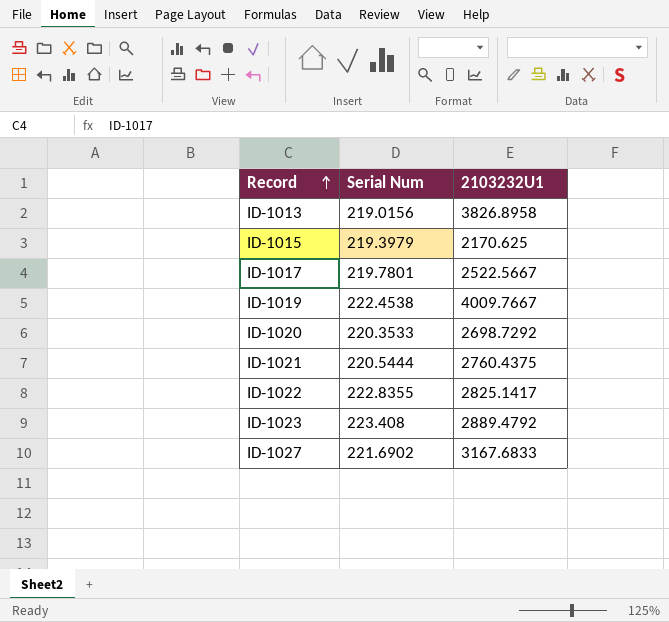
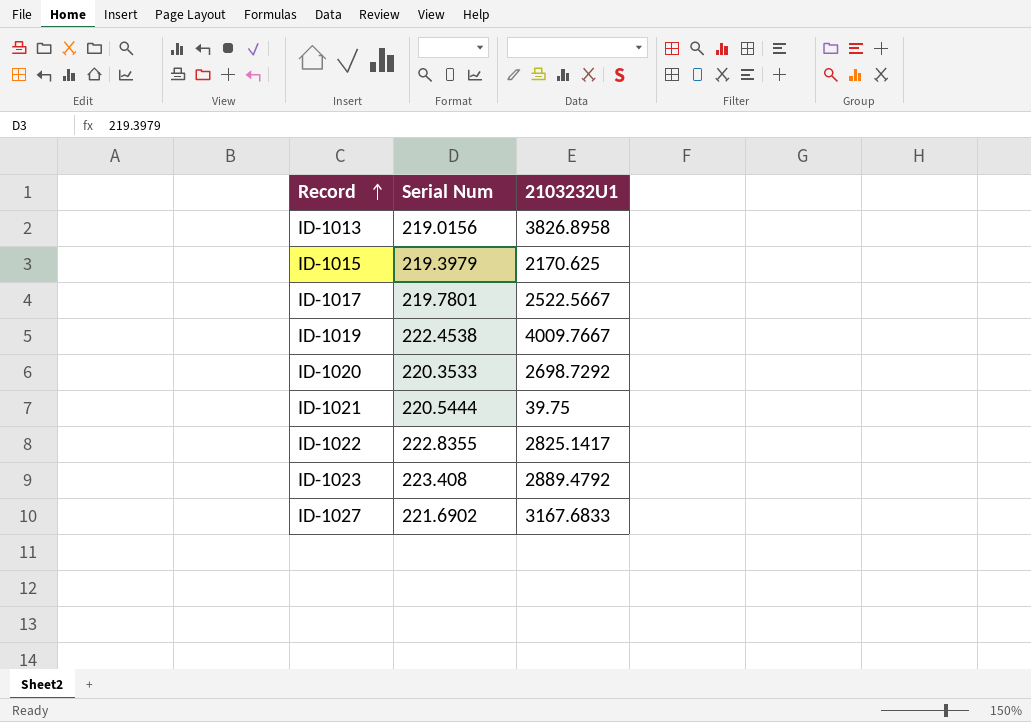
ID-1021 | 2103232U1: 2760.4375 -> 39.75

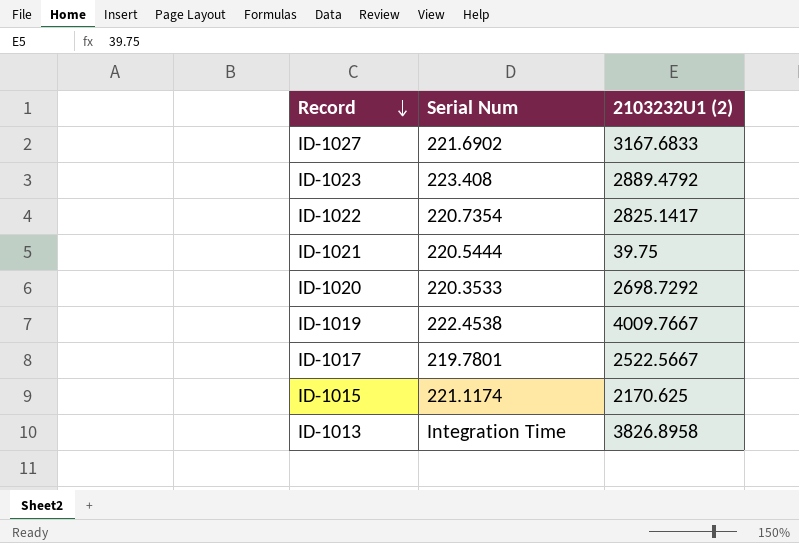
row order: Record ascending -> Record descending
column name: 2103232U1 -> 2103232U1 (2)
ID-1022 | Serial Num: 222.8355 -> 220.7354
ID-1015 | Serial Num: 219.3979 -> 221.1174
ID-1013 | Serial Num: 219.0156 -> Integration Time

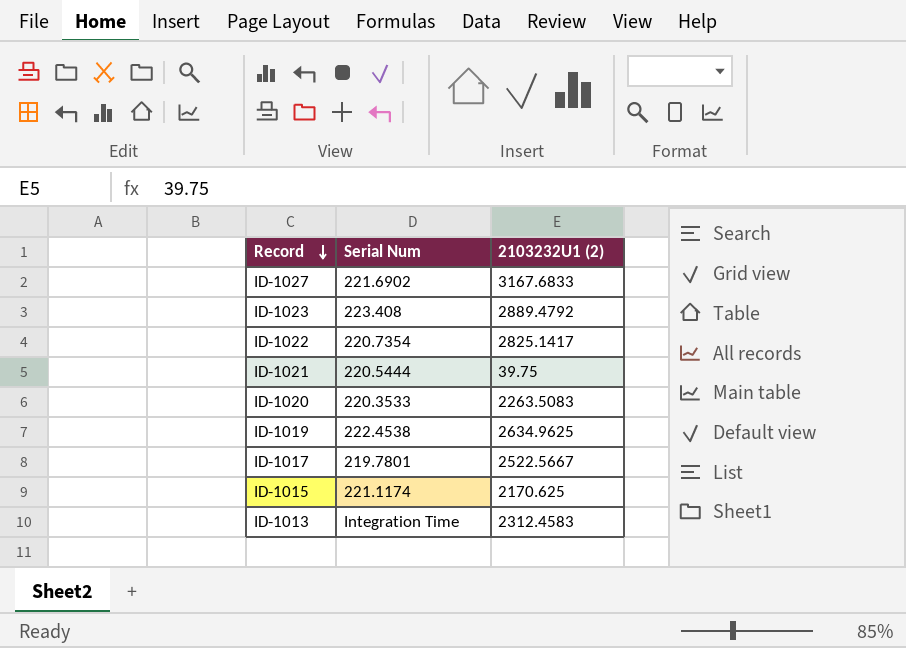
ID-1020 | 2103232U1 (2): 2698.7292 -> 2263.5083
ID-1019 | 2103232U1 (2): 4009.7667 -> 2634.9625
ID-1013 | 2103232U1 (2): 3826.8958 -> 2312.4583

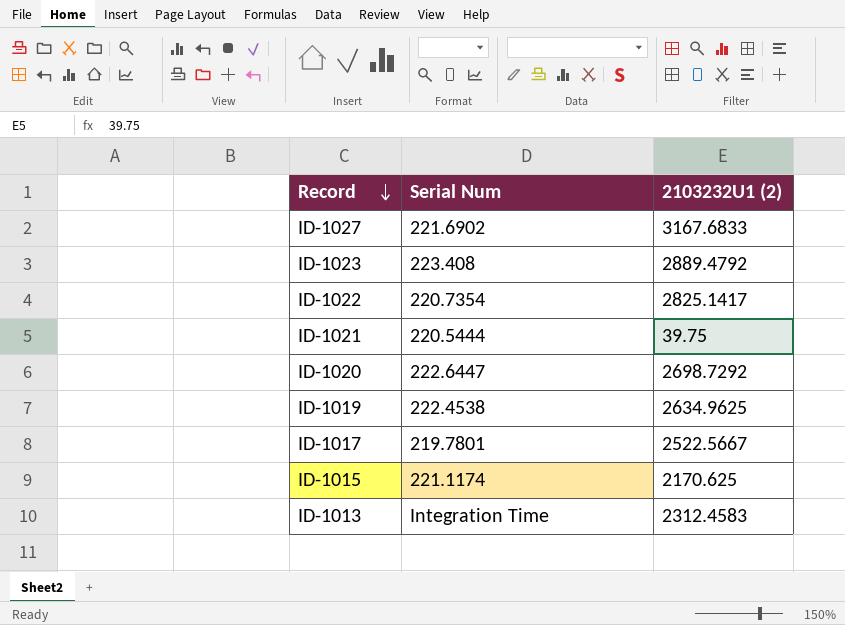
ID-1020 | Serial Num: 220.3533 -> 222.6447
ID-1020 | 2103232U1 (2): 2263.5083 -> 2698.7292

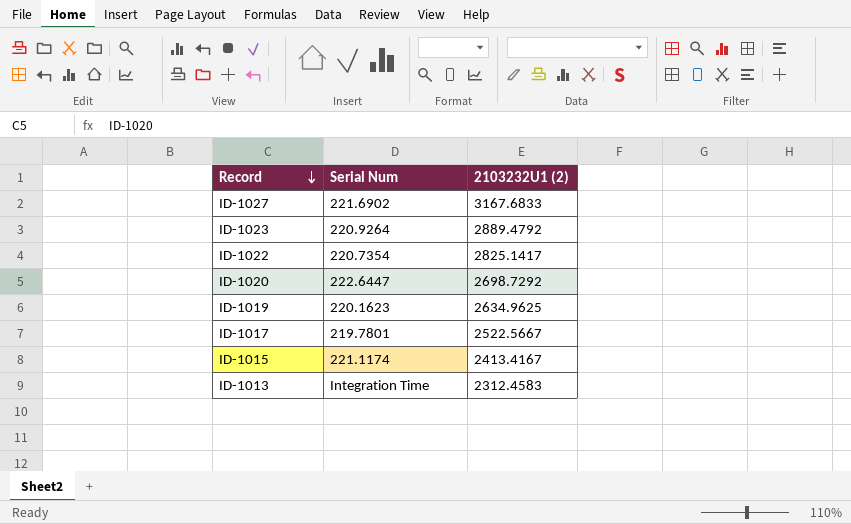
row ID-1021: 220.5444 | 39.75 -> none
ID-1023 | Serial Num: 223.408 -> 220.9264
ID-1019 | Serial Num: 222.4538 -> 220.1623
ID-1015 | 2103232U1 (2): 2170.625 -> 2413.4167

